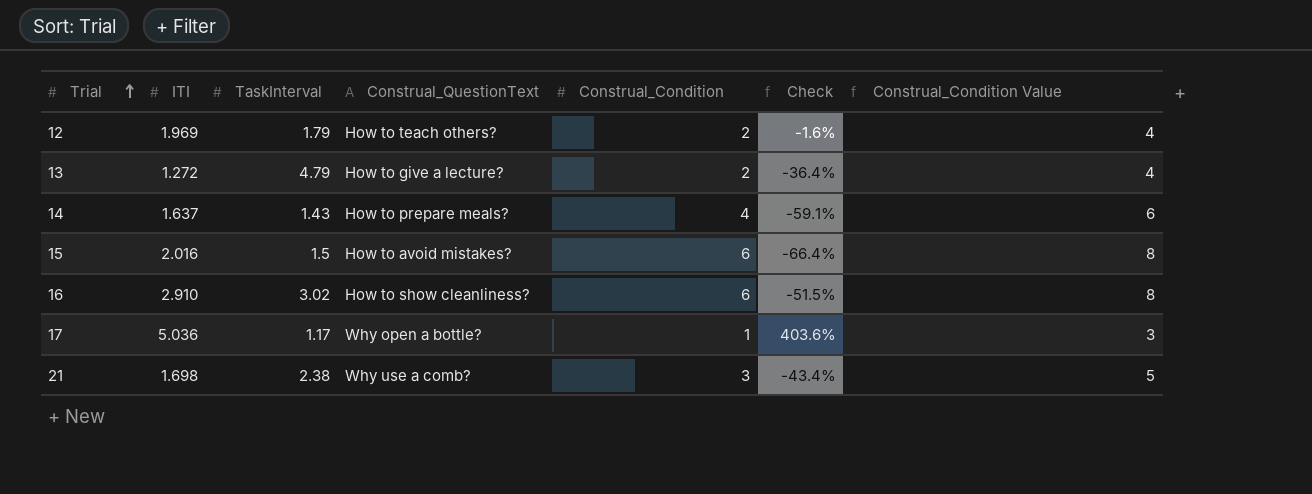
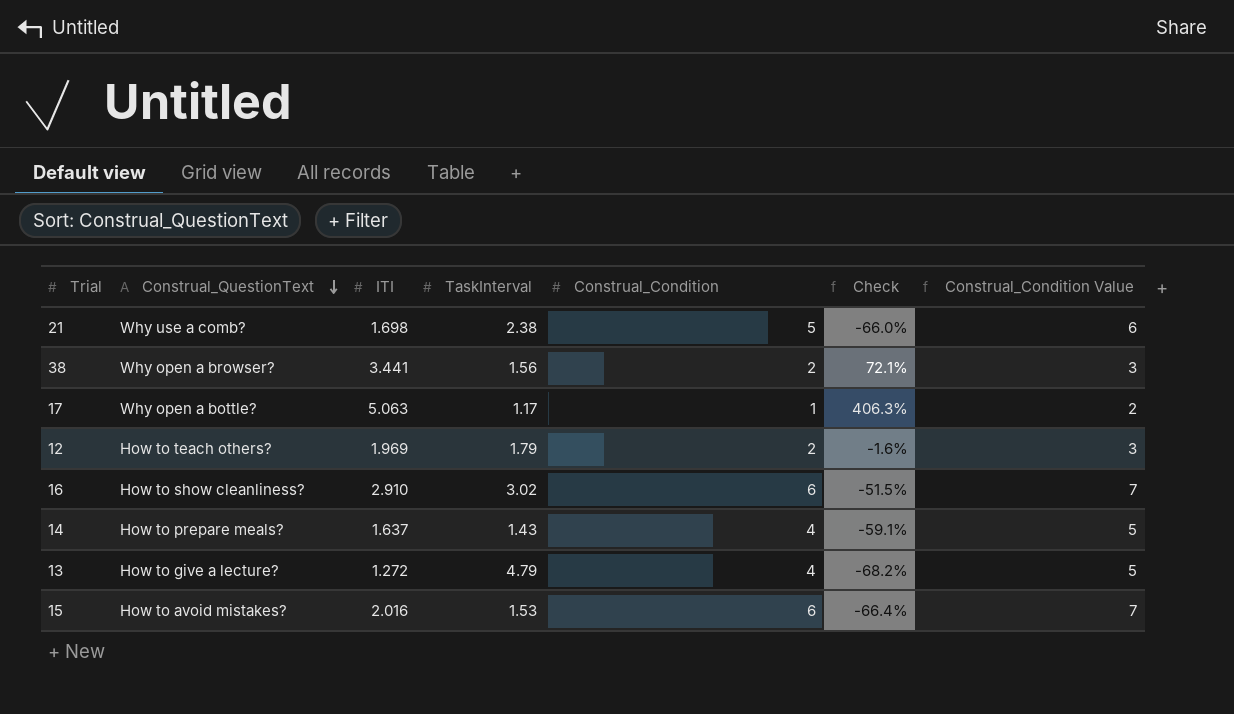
row order: Trial ascending -> Construal_QuestionText descending
column Construal_QuestionText | position: 4 -> 2
column Construal_Condition Value | formula: [Construal_Condition] + 2 -> [Construal_Condition] + 1
21 | Construal_Condition: 3 -> 5
21 | Check: -43.4% -> -66.0%
row 38: none -> Why open a browser? | 3.441 | 1.56 | 2 | 72.1% | 3
17 | ITI: 5.036 -> 5.063
17 | Check: 403.6% -> 406.3%
13 | Construal_Condition: 2 -> 4
13 | Check: -36.4% -> -68.2%
15 | TaskInterval: 1.5 -> 1.53

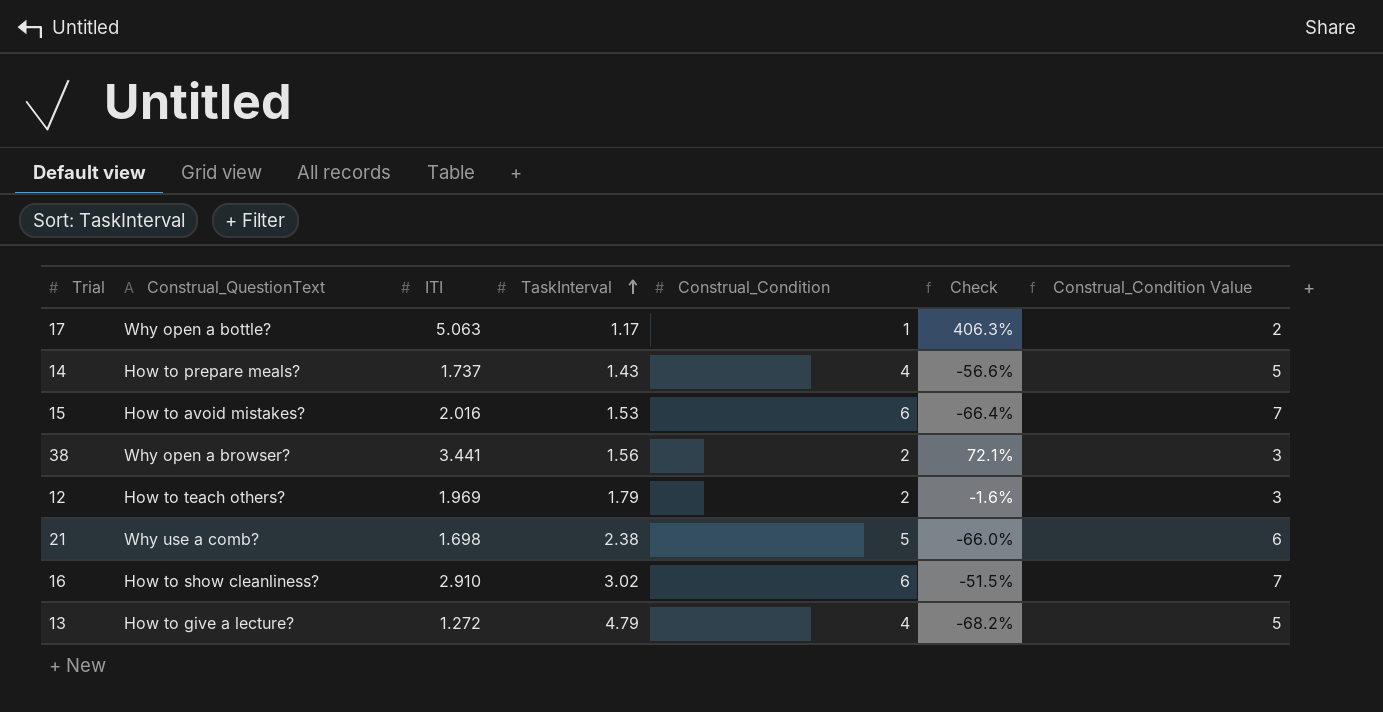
row order: Construal_QuestionText descending -> TaskInterval ascending
14 | ITI: 1.637 -> 1.737
14 | Check: -59.1% -> -56.6%

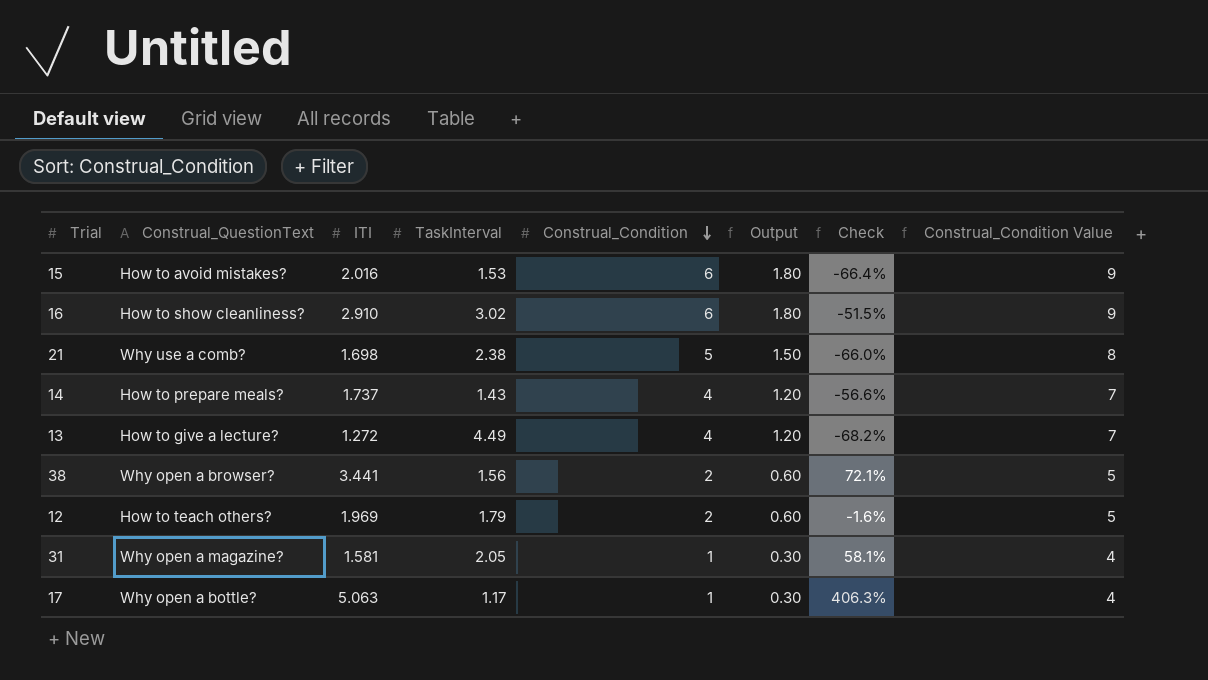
row order: TaskInterval ascending -> Construal_Condition descending
column Output | formula: none -> [Construal_Condition] * 0.3
column Construal_Condition Value | formula: [Construal_Condition] + 1 -> [Construal_Condition] + 3
13 | TaskInterval: 4.79 -> 4.49
row 31: none -> Why open a magazine? | 1.581 | 2.05 | 1 | 0.30 | 58.1% | 4

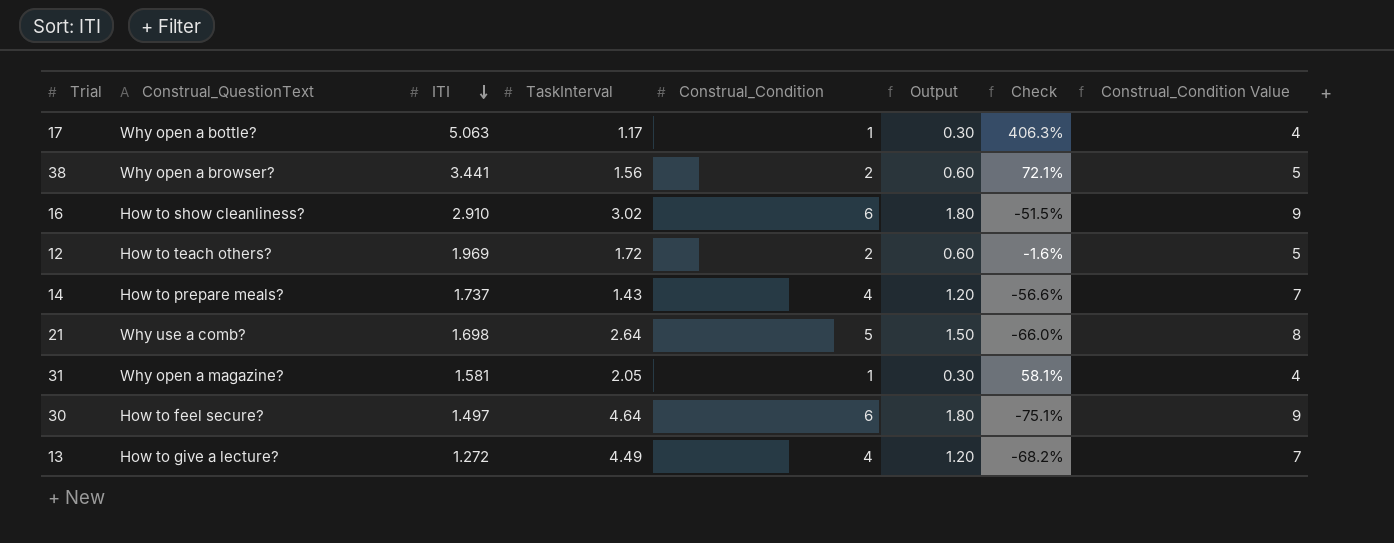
row order: Construal_Condition descending -> ITI descending
row 15: How to avoid mistakes? | 2.016 | 1.53 | 6 | 1.80 | -66.4% | 9 -> none
12 | TaskInterval: 1.79 -> 1.72
21 | TaskInterval: 2.38 -> 2.64
row 30: none -> How to feel secure? | 1.497 | 4.64 | 6 | 1.80 | -75.1% | 9

